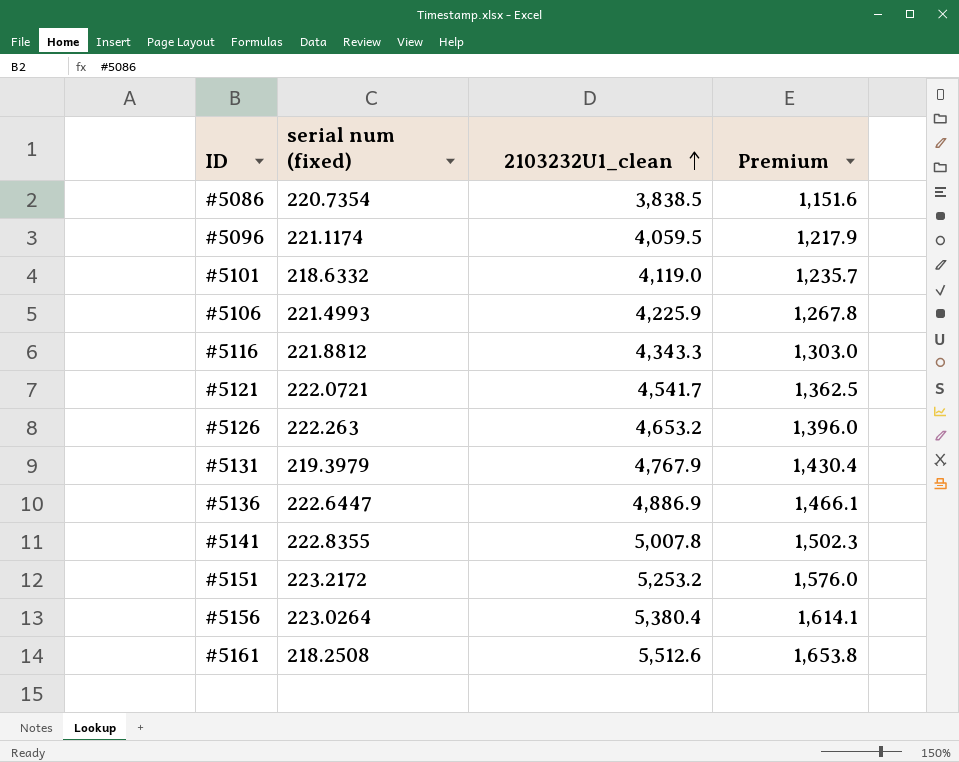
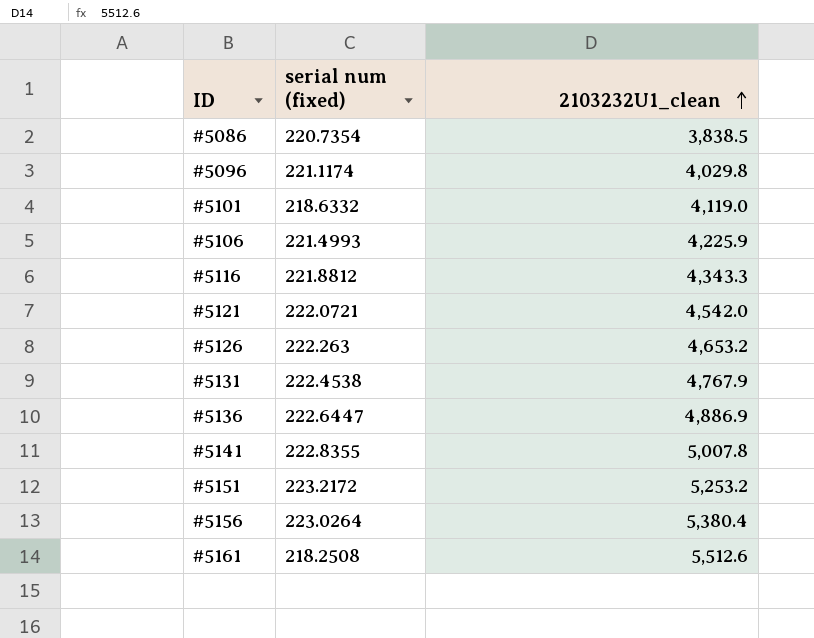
column Premium | formula: [2103232U1_clean] * 0.3 -> none
#5096 | 2103232U1_clean: 4,059.5 -> 4,029.8
#5121 | 2103232U1_clean: 4,541.7 -> 4,542.0
#5131 | serial num (fixed): 219.3979 -> 222.4538

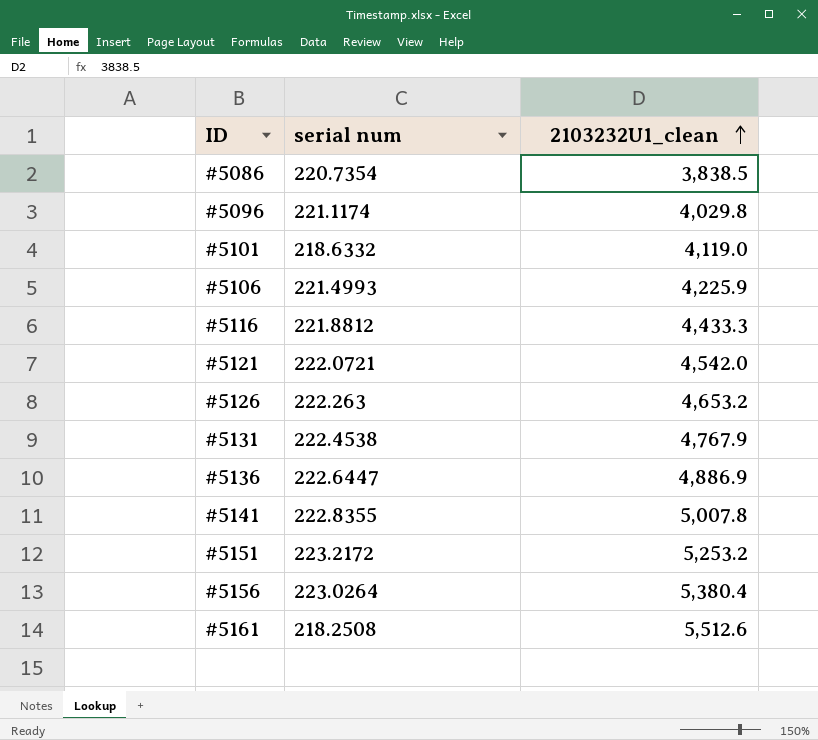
column name: serial num (fixed) -> serial num
#5116 | 2103232U1_clean: 4,343.3 -> 4,433.3

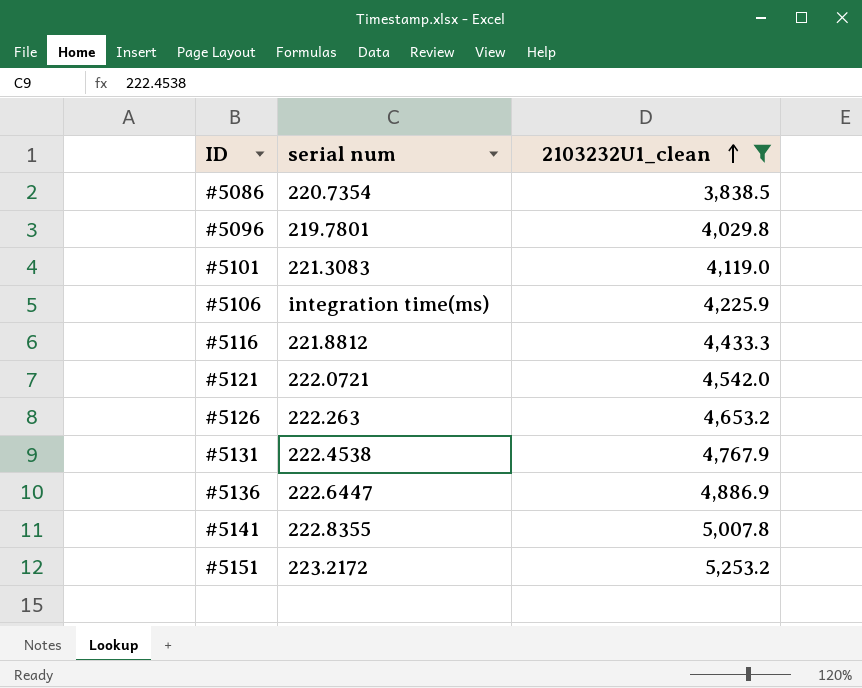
filter: none -> 2103232U1_clean <= 5,253.2
#5096 | serial num: 221.1174 -> 219.7801
#5101 | serial num: 218.6332 -> 221.3083
#5106 | serial num: 221.4993 -> integration time(ms)

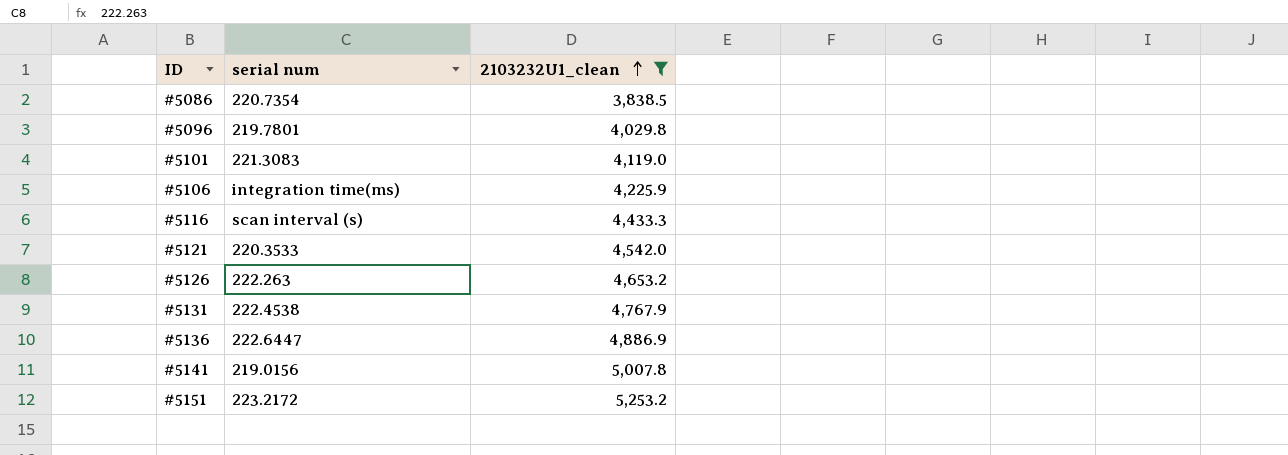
#5116 | serial num: 221.8812 -> scan interval (s)
#5121 | serial num: 222.0721 -> 220.3533
#5141 | serial num: 222.8355 -> 219.0156

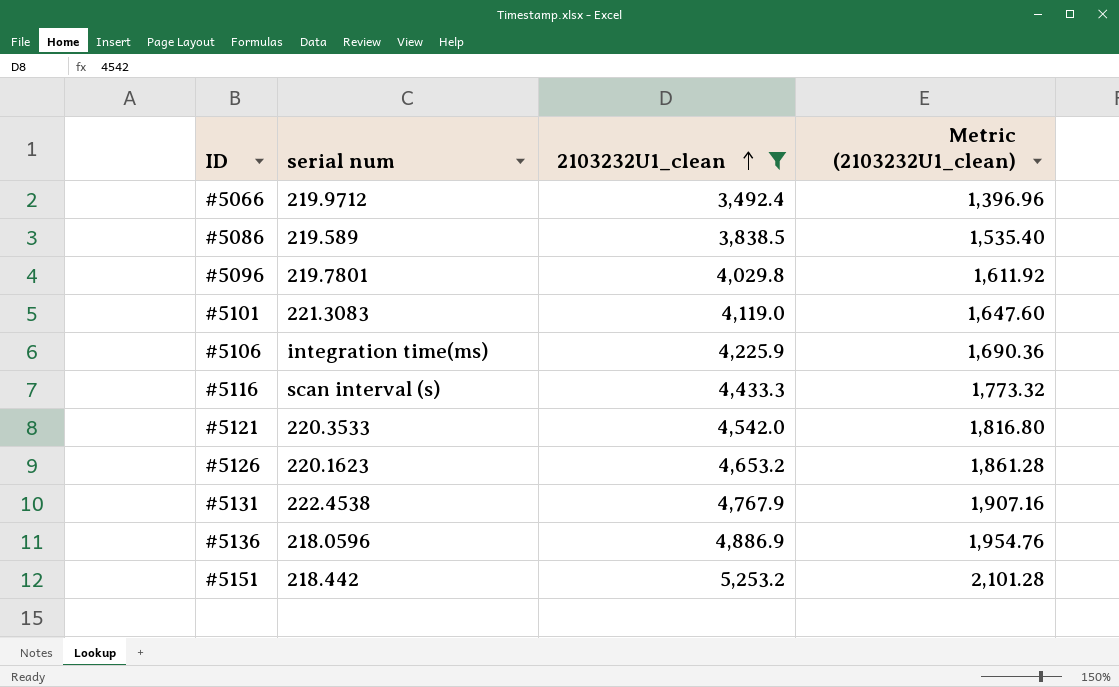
column Metric (2103232U1_clean) | formula: none -> [2103232U1_clean] * 0.4
row #5141: 219.0156 | 5,007.8 -> none
row #5066: none -> 219.9712 | 3,492.4 | 1,396.96
#5086 | serial num: 220.7354 -> 219.589
#5126 | serial num: 222.263 -> 220.1623
#5136 | serial num: 222.6447 -> 218.0596
#5151 | serial num: 223.2172 -> 218.442

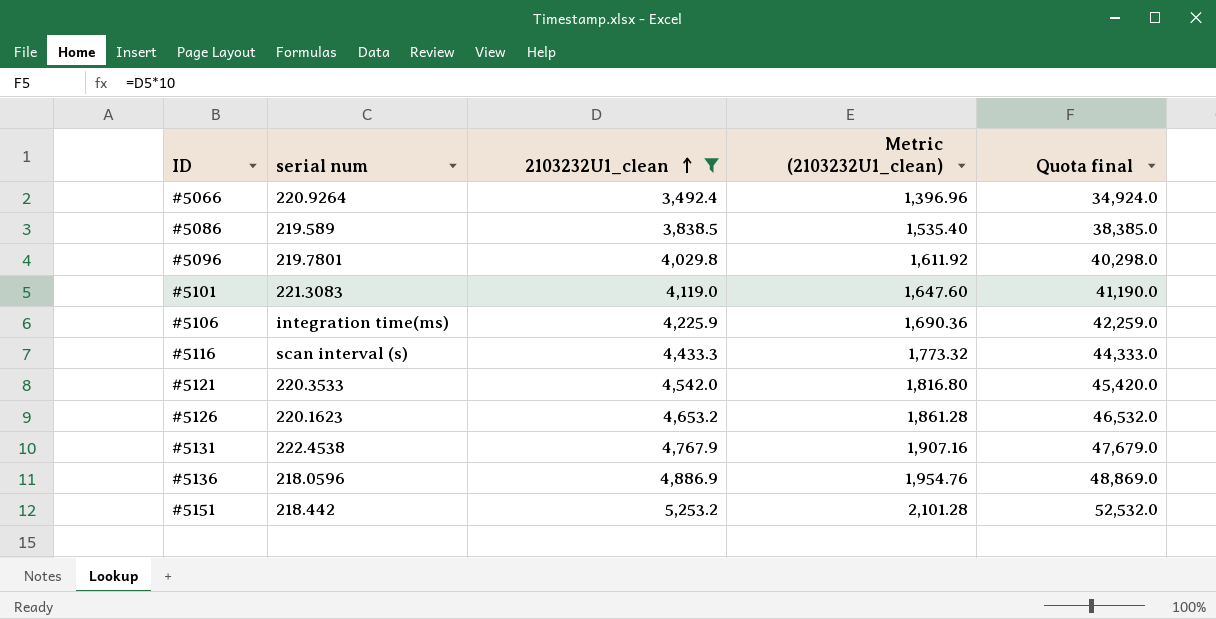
column Quota final | formula: none -> [2103232U1_clean] * 10
#5066 | serial num: 219.9712 -> 220.9264

